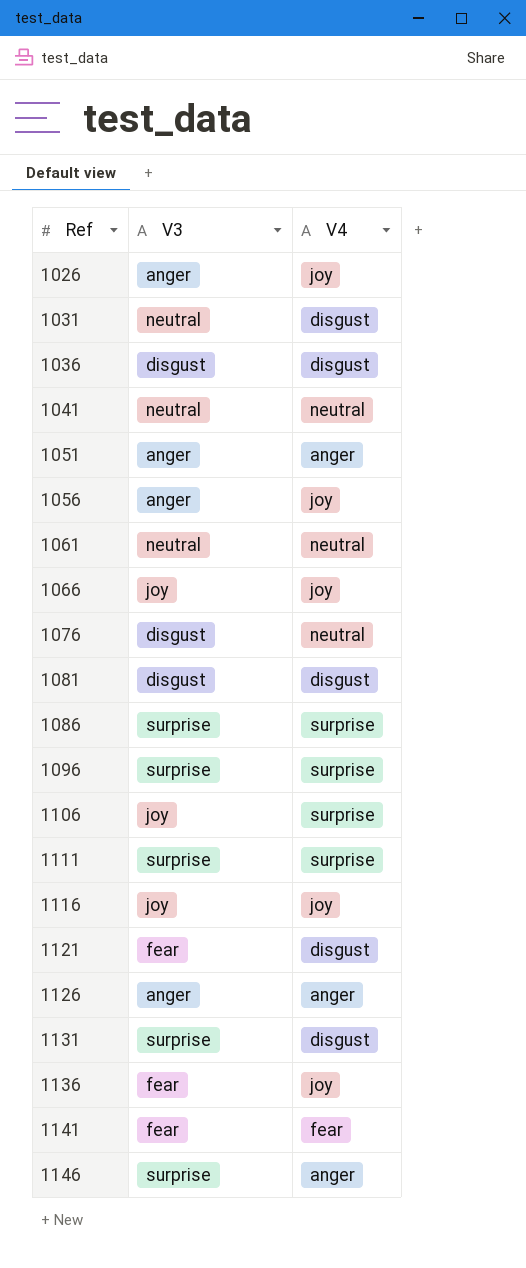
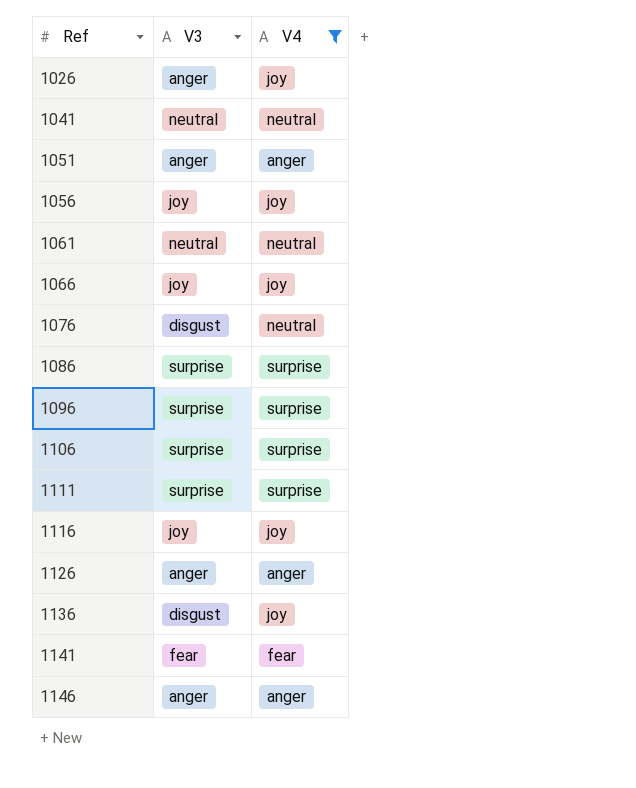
filter: none -> V4 != disgust
1056 | V3: anger -> joy
1106 | V3: joy -> surprise
1136 | V3: fear -> disgust
1146 | V3: surprise -> anger

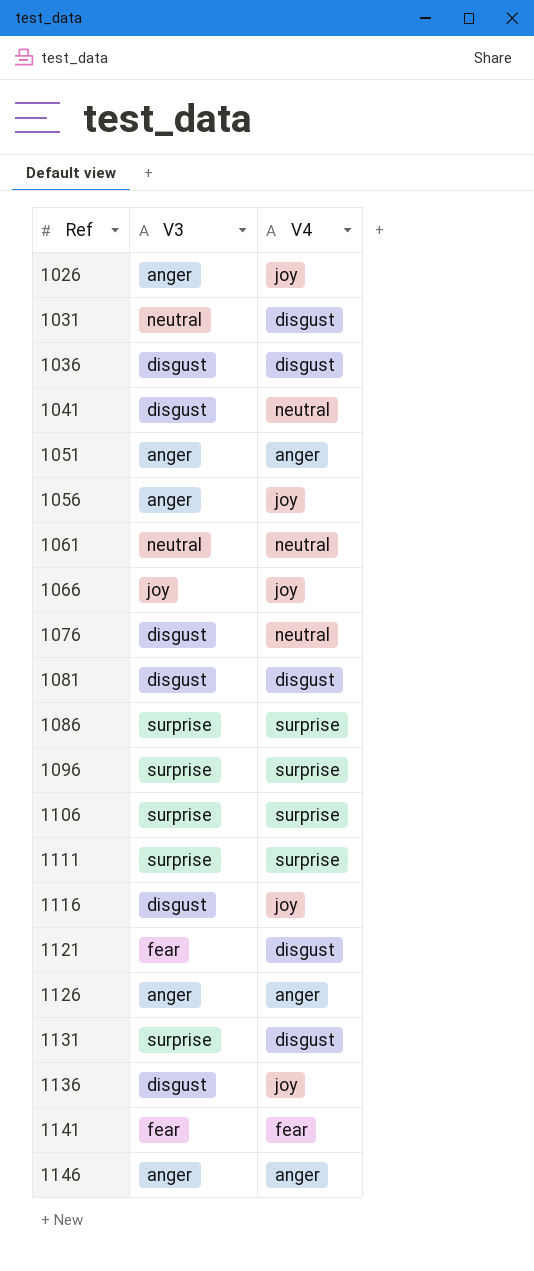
filter: V4 != disgust -> none
1041 | V3: neutral -> disgust
1056 | V3: joy -> anger
1116 | V3: joy -> disgust

